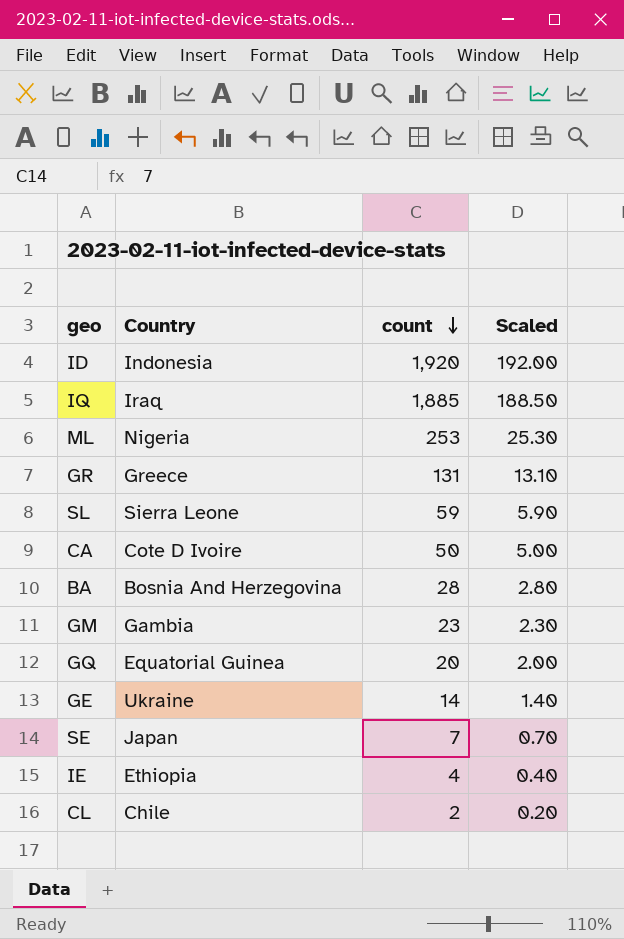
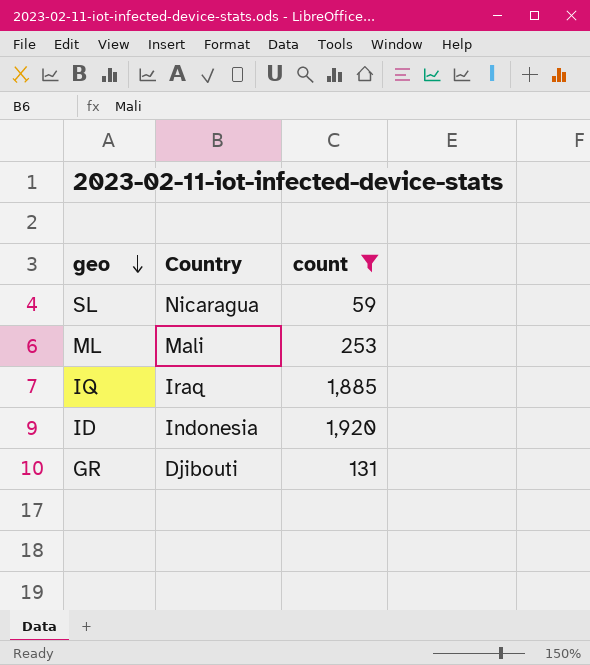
filter: none -> count >= 59
row order: count descending -> geo descending
column Scaled | formula: [count] * 0.1 -> none
SL | Country: Sierra Leone -> Nicaragua
ML | Country: Nigeria -> Mali
GR | Country: Greece -> Djibouti

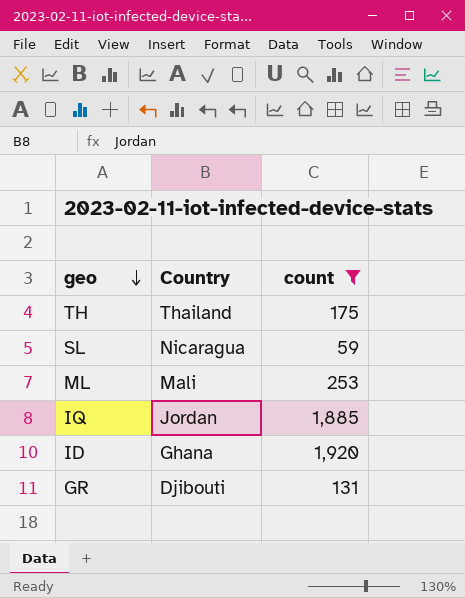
row TH: none -> Thailand | 175
IQ | Country: Iraq -> Jordan
ID | Country: Indonesia -> Ghana

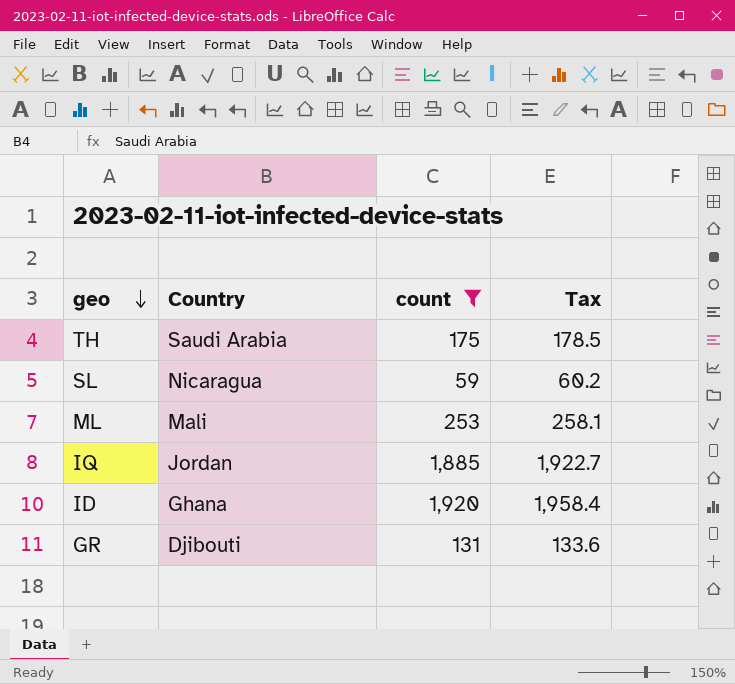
column Tax | formula: none -> [count] * 1.02
TH | Country: Thailand -> Saudi Arabia

